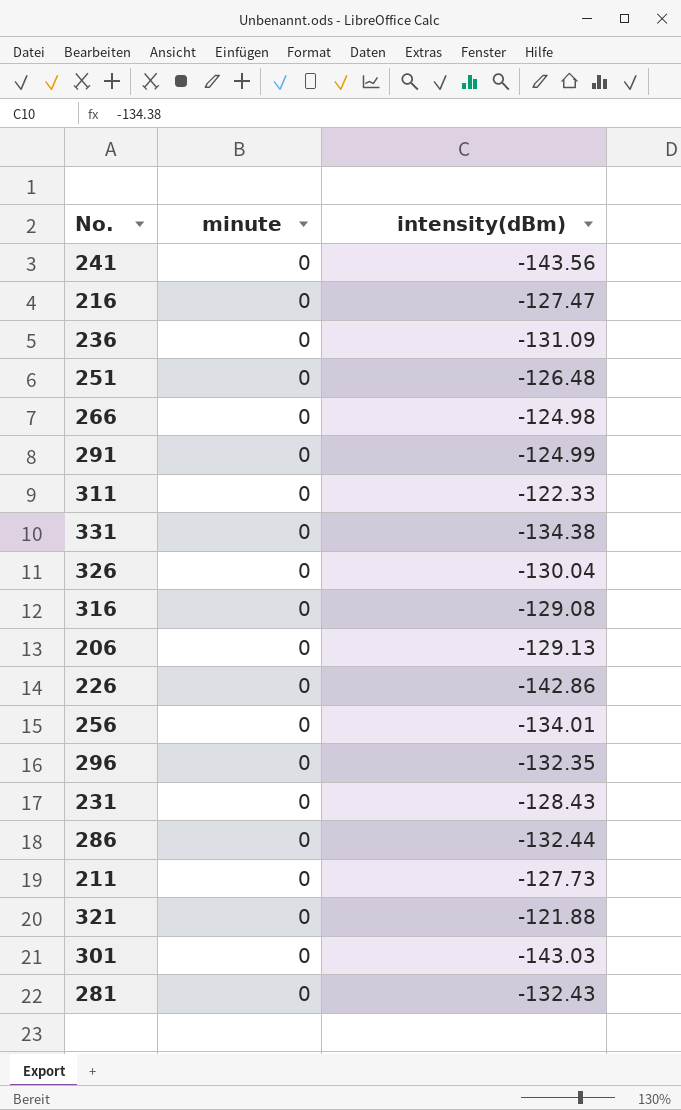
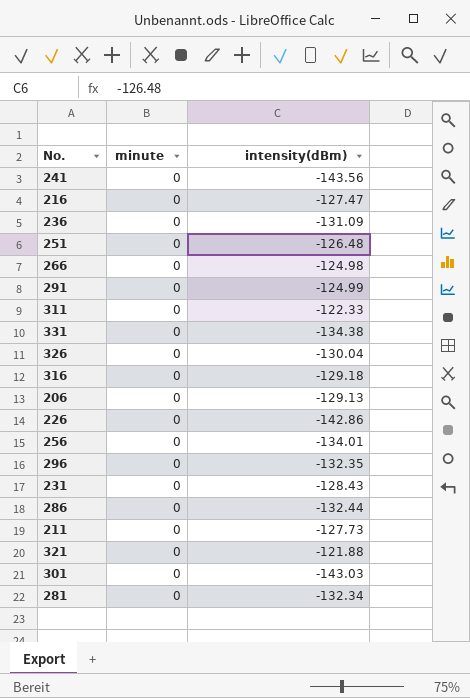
316 | intensity(dBm): -129.08 -> -129.18
281 | intensity(dBm): -132.43 -> -132.34

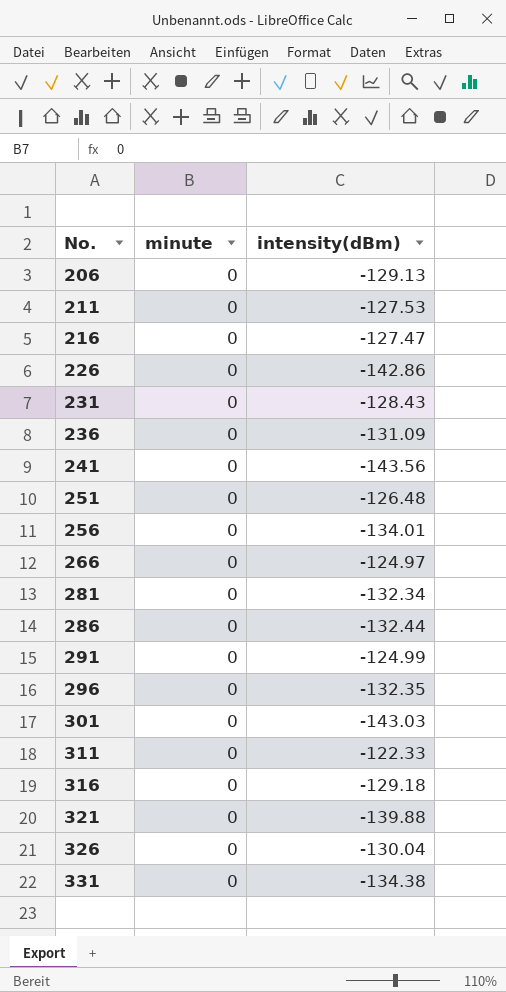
row order: none -> No. ascending
211 | intensity(dBm): -127.73 -> -127.53
266 | intensity(dBm): -124.98 -> -124.97
321 | intensity(dBm): -121.88 -> -139.88

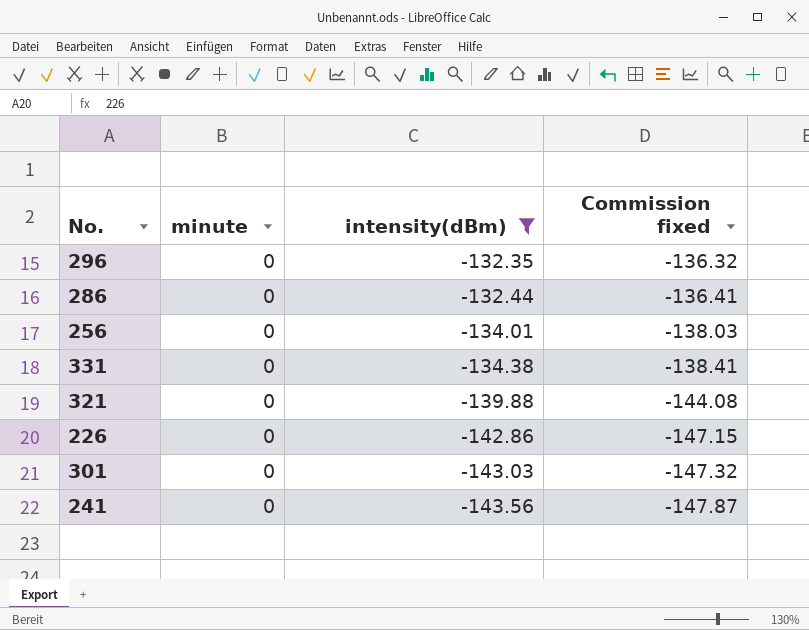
filter: none -> intensity(dBm) <= -132.35
row order: No. ascending -> intensity(dBm) descending
column Commission fixed | formula: none -> [intensity(dBm)] * 1.03

